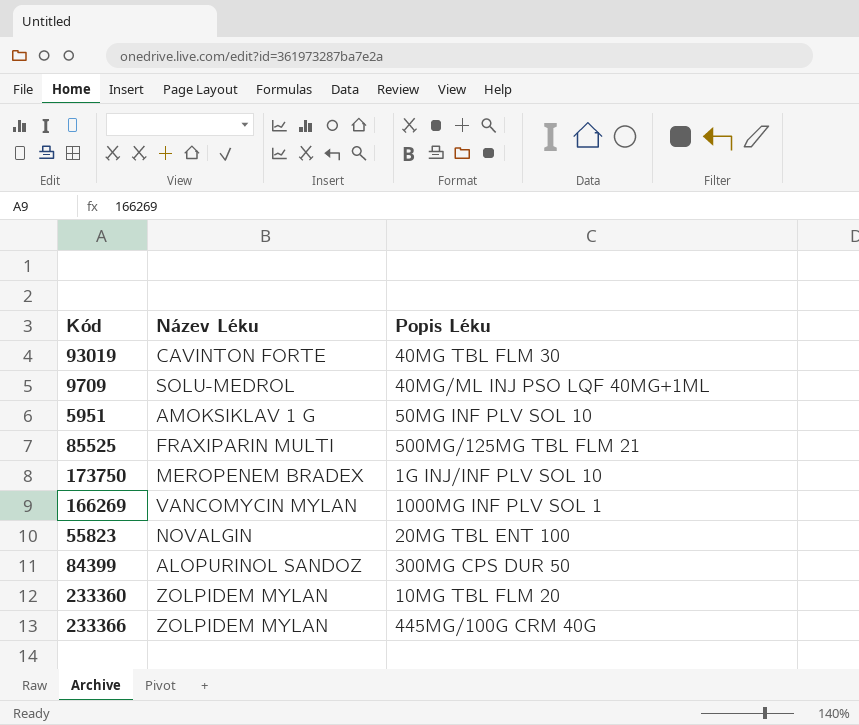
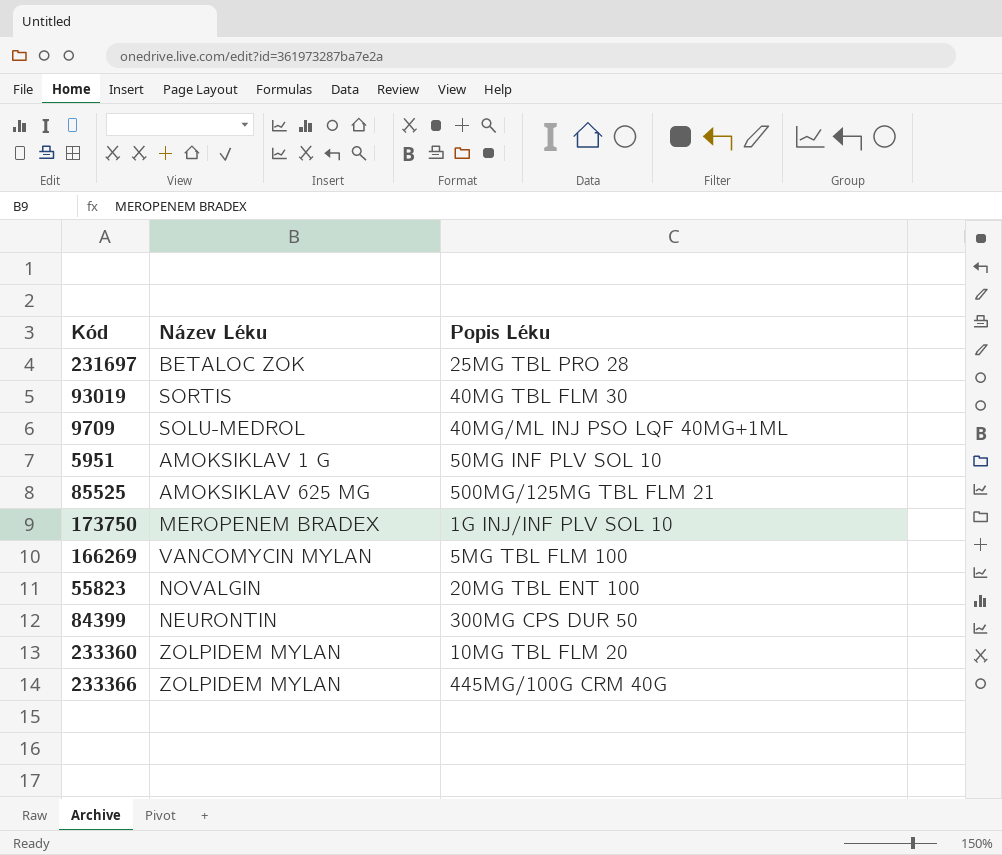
row 231697: none -> BETALOC ZOK | 25MG TBL PRO 28
93019 | Název Léku: CAVINTON FORTE -> SORTIS
85525 | Název Léku: FRAXIPARIN MULTI -> AMOKSIKLAV 625 MG
166269 | Popis Léku: 1000MG INF PLV SOL 1 -> 5MG TBL FLM 100
84399 | Název Léku: ALOPURINOL SANDOZ -> NEURONTIN

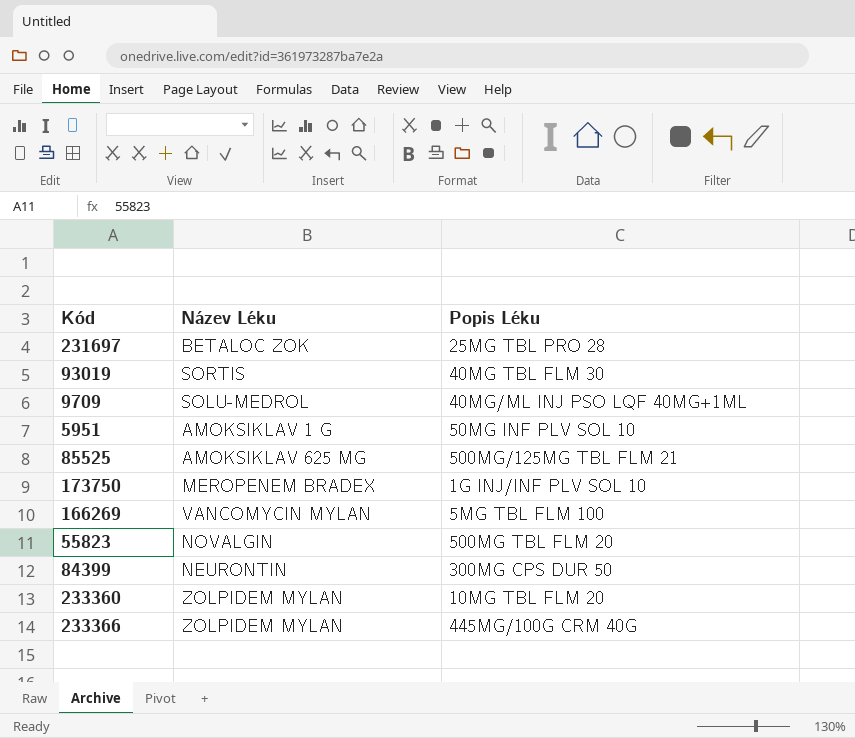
55823 | Popis Léku: 20MG TBL ENT 100 -> 500MG TBL FLM 20

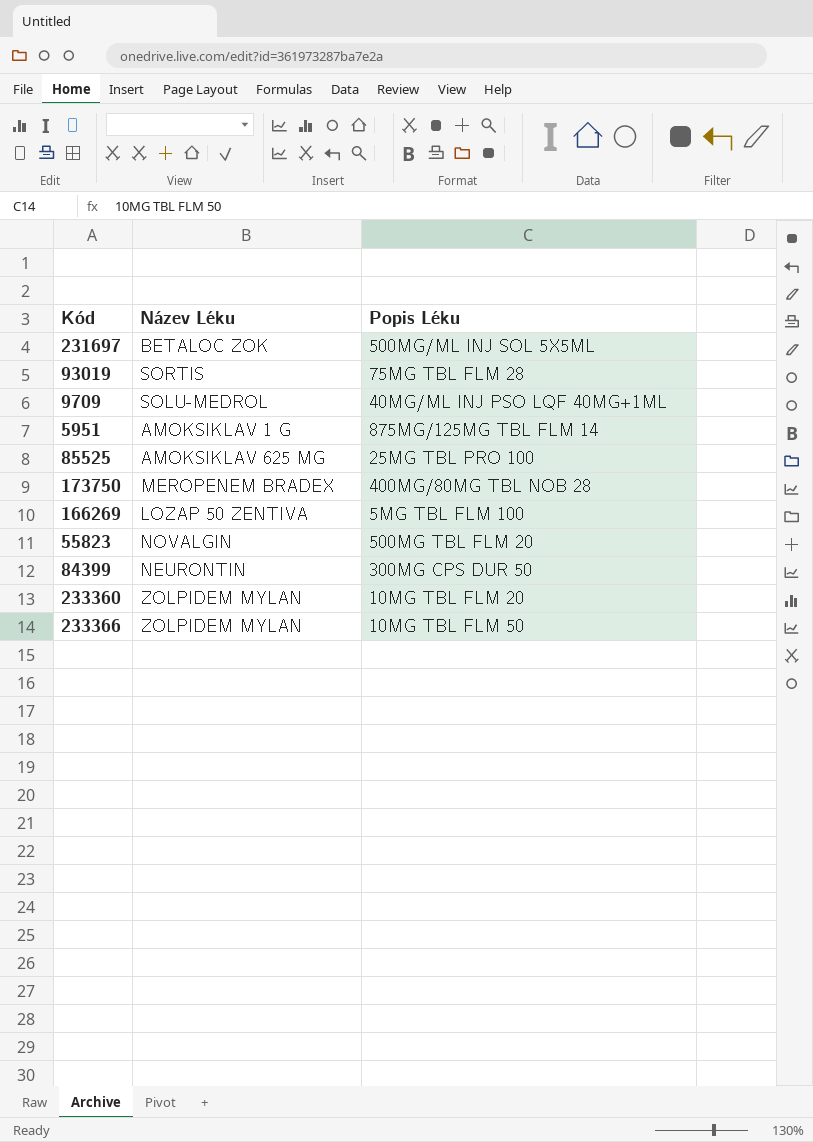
231697 | Popis Léku: 25MG TBL PRO 28 -> 500MG/ML INJ SOL 5X5ML
93019 | Popis Léku: 40MG TBL FLM 30 -> 75MG TBL FLM 28
5951 | Popis Léku: 50MG INF PLV SOL 10 -> 875MG/125MG TBL FLM 14
85525 | Popis Léku: 500MG/125MG TBL FLM 21 -> 25MG TBL PRO 100
173750 | Popis Léku: 1G INJ/INF PLV SOL 10 -> 400MG/80MG TBL NOB 28
166269 | Název Léku: VANCOMYCIN MYLAN -> LOZAP 50 ZENTIVA
233366 | Popis Léku: 445MG/100G CRM 40G -> 10MG TBL FLM 50

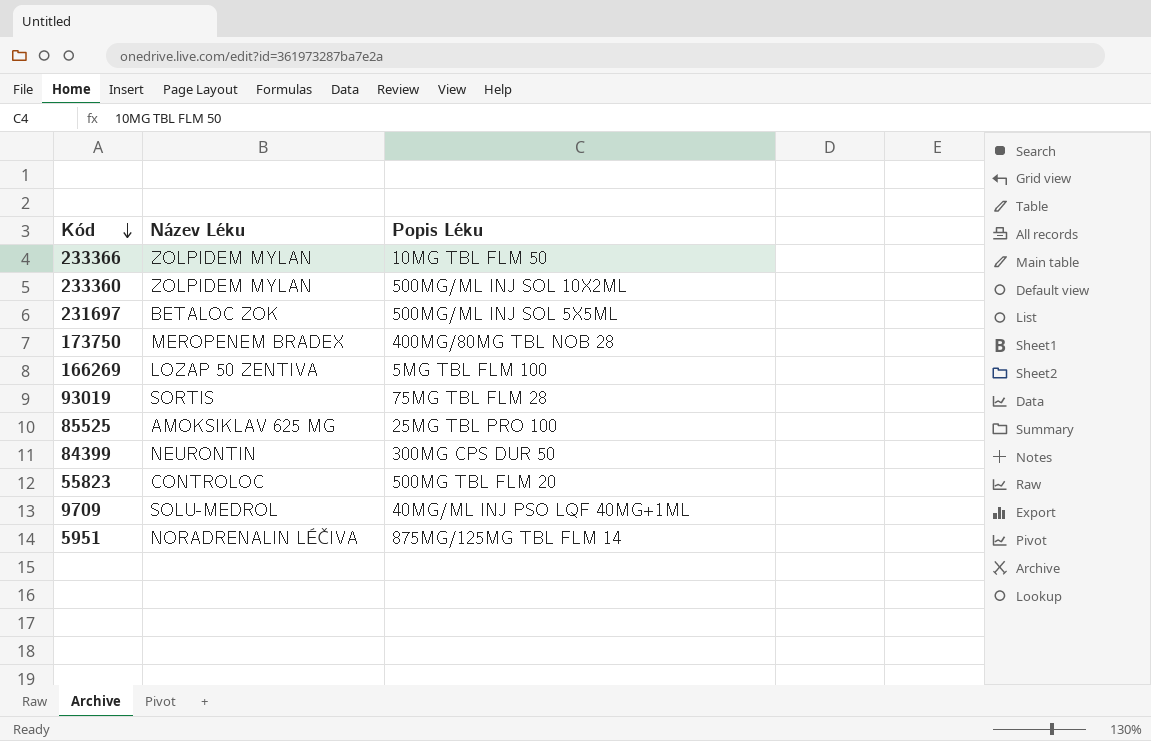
row order: none -> Kód descending
233360 | Popis Léku: 10MG TBL FLM 20 -> 500MG/ML INJ SOL 10X2ML
55823 | Název Léku: NOVALGIN -> CONTROLOC
5951 | Název Léku: AMOKSIKLAV 1 G -> NORADRENALIN LÉČIVA

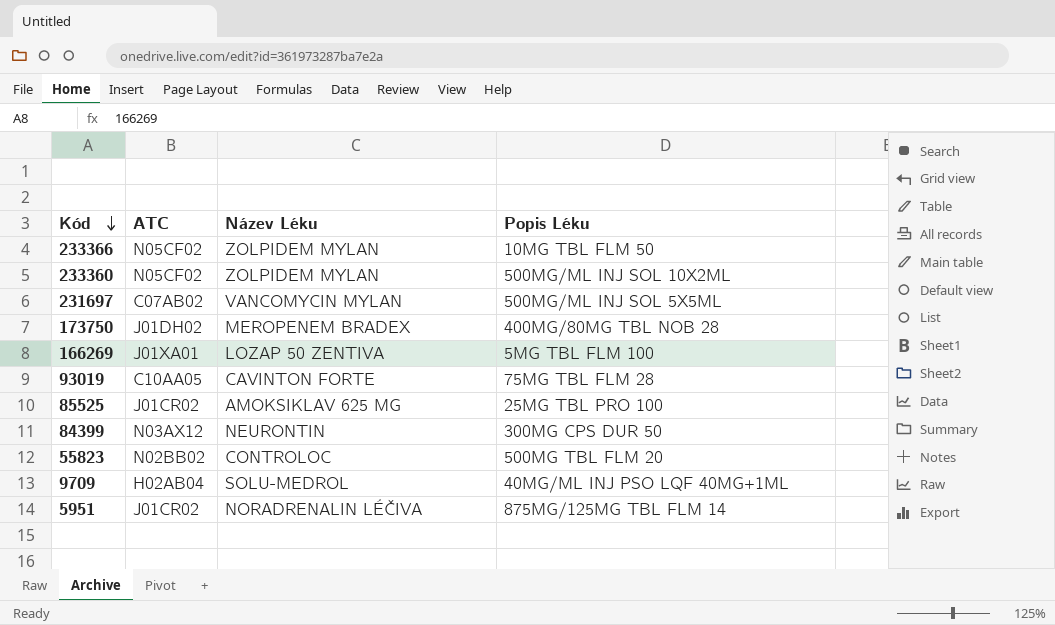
column ATC | position: none -> 2
231697 | Název Léku: BETALOC ZOK -> VANCOMYCIN MYLAN
93019 | Název Léku: SORTIS -> CAVINTON FORTE

